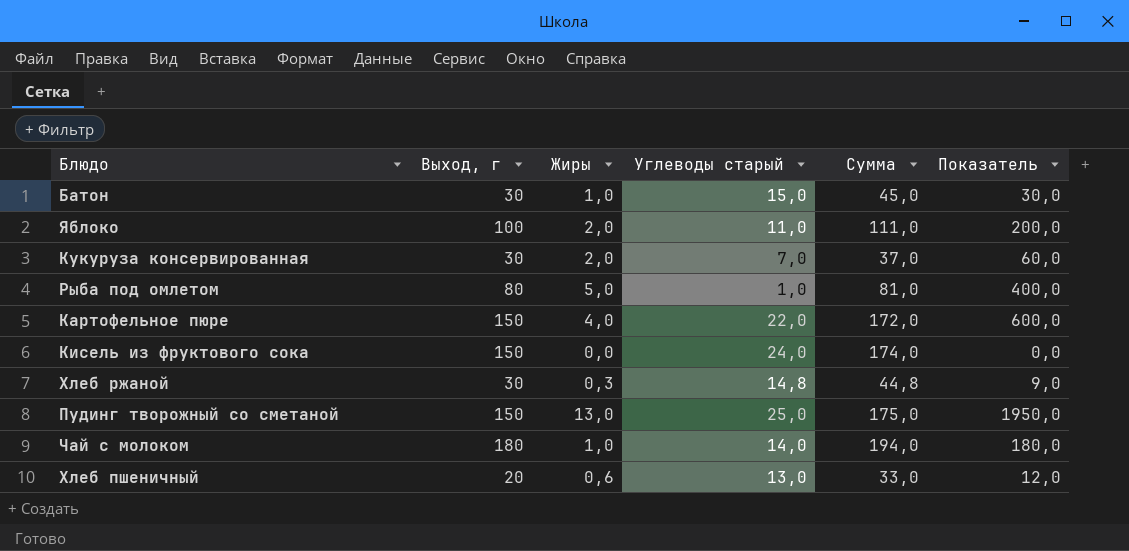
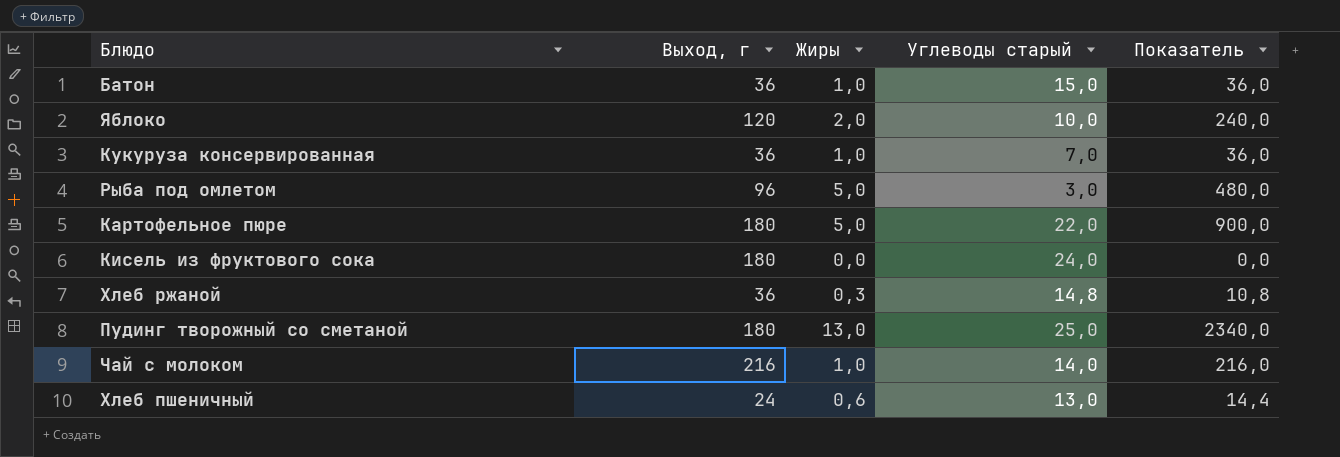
column Сумма | formula: [Выход, г] + [Углеводы старый] -> none
Батон | Выход, г: 30 -> 36
Батон | Показатель: 30,0 -> 36,0
Яблоко | Выход, г: 100 -> 120
Яблоко | Углеводы старый: 11,0 -> 10,0
Яблоко | Показатель: 200,0 -> 240,0
Кукуруза консервированная | Выход, г: 30 -> 36
Кукуруза консервированная | Жиры: 2,0 -> 1,0
Кукуруза консервированная | Показатель: 60,0 -> 36,0
Рыба под омлетом | Выход, г: 80 -> 96
Рыба под омлетом | Углеводы старый: 1,0 -> 3,0
Рыба под омлетом | Показатель: 400,0 -> 480,0
Картофельное пюре | Выход, г: 150 -> 180
Картофельное пюре | Жиры: 4,0 -> 5,0
Картофельное пюре | Показатель: 600,0 -> 900,0
Кисель из фруктового сока | Выход, г: 150 -> 180
Хлеб ржаной | Выход, г: 30 -> 36
Хлеб ржаной | Показатель: 9,0 -> 10,8
Пудинг творожный со сметаной | Выход, г: 150 -> 180
Пудинг творожный со сметаной | Показатель: 1950,0 -> 2340,0
Чай с молоком | Выход, г: 180 -> 216
Чай с молоком | Показатель: 180,0 -> 216,0
Хлеб пшеничный | Выход, г: 20 -> 24
Хлеб пшеничный | Показатель: 12,0 -> 14,4

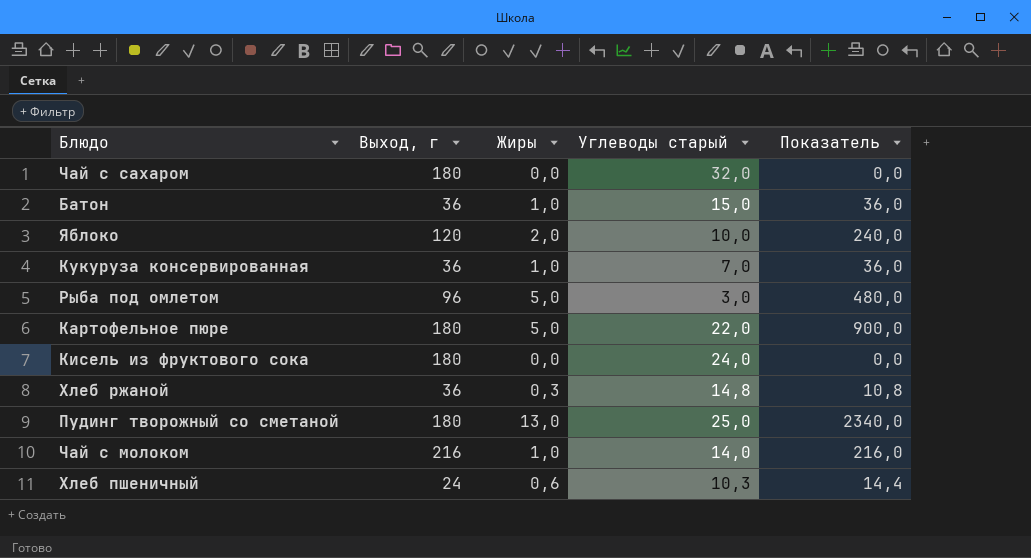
row Чай с сахаром: none -> 180 | 0,0 | 32,0 | 0,0
Хлеб пшеничный | Углеводы старый: 13,0 -> 10,3

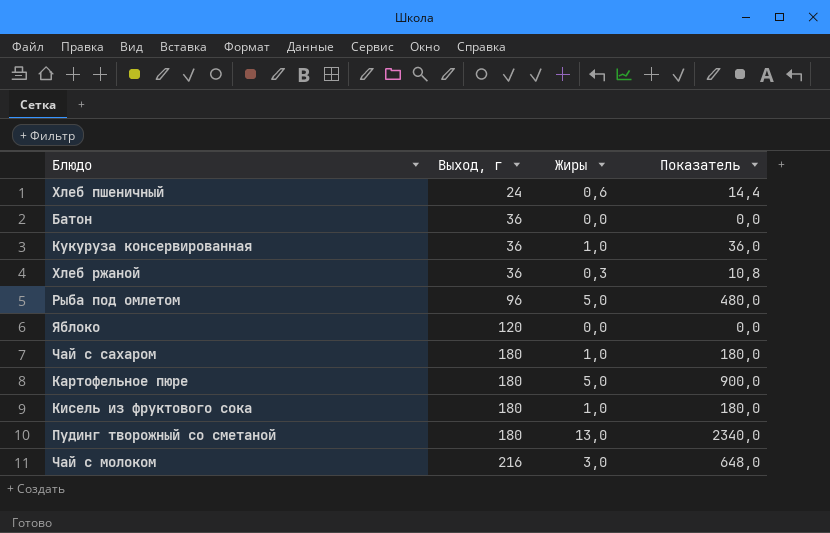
row order: none -> Выход, г ascending
column Углеводы старый | position: 4 -> none
Батон | Жиры: 1,0 -> 0,0
Батон | Показатель: 36,0 -> 0,0
Яблоко | Жиры: 2,0 -> 0,0
Яблоко | Показатель: 240,0 -> 0,0
Чай с сахаром | Жиры: 0,0 -> 1,0
Чай с сахаром | Показатель: 0,0 -> 180,0
Кисель из фруктового сока | Жиры: 0,0 -> 1,0
Кисель из фруктового сока | Показатель: 0,0 -> 180,0
Чай с молоком | Жиры: 1,0 -> 3,0
Чай с молоком | Показатель: 216,0 -> 648,0

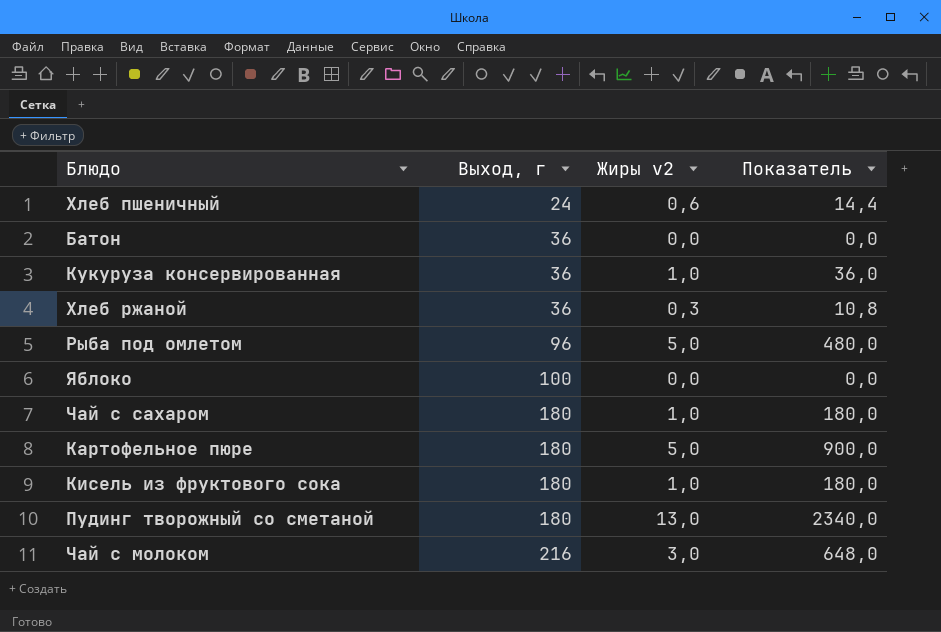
column name: Жиры -> Жиры v2
Яблоко | Выход, г: 120 -> 100

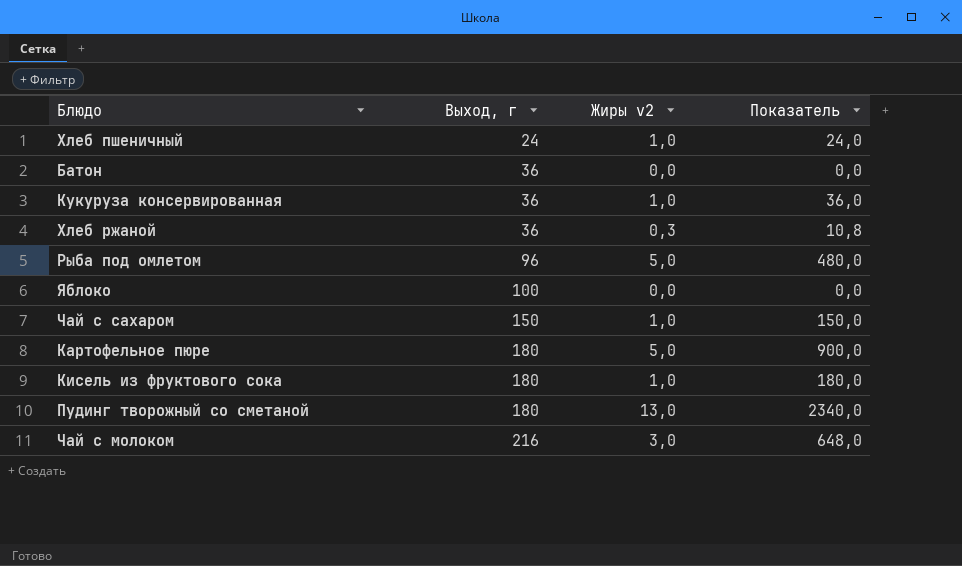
Хлеб пшеничный | Жиры v2: 0,6 -> 1,0
Хлеб пшеничный | Показатель: 14,4 -> 24,0
Чай с сахаром | Выход, г: 180 -> 150
Чай с сахаром | Показатель: 180,0 -> 150,0

